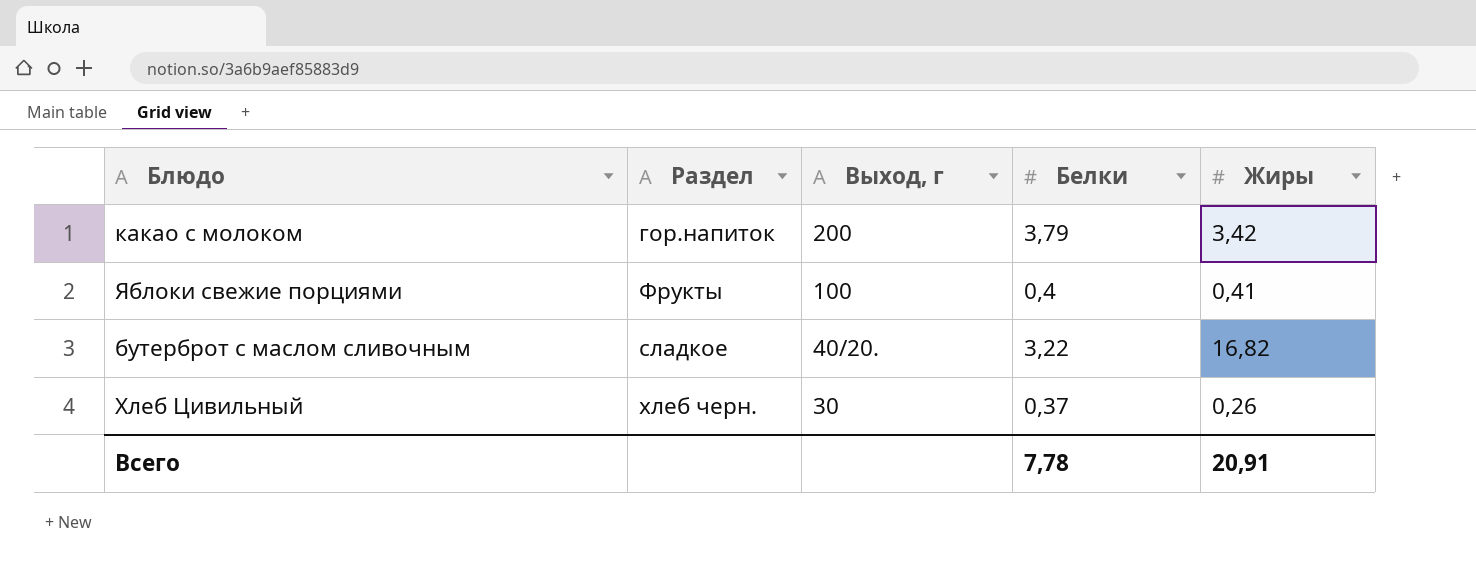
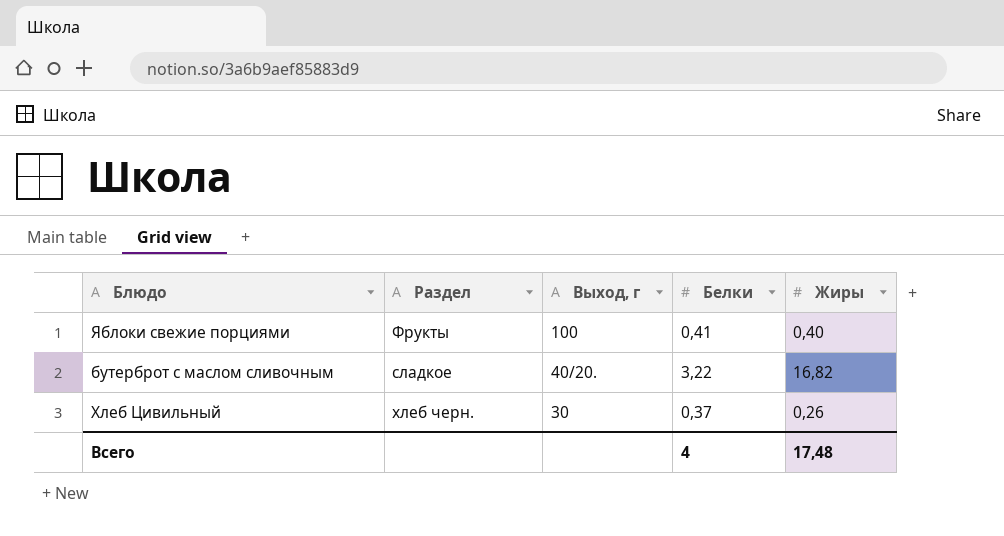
row какао с молоком: гор.напиток | 200 | 3,79 | 3,42 -> none
Яблоки свежие порциями | Белки: 0,4 -> 0,41
Яблоки свежие порциями | Жиры: 0,41 -> 0,40
Всего | Белки: 7,78 -> 4
Всего | Жиры: 20,91 -> 17,48

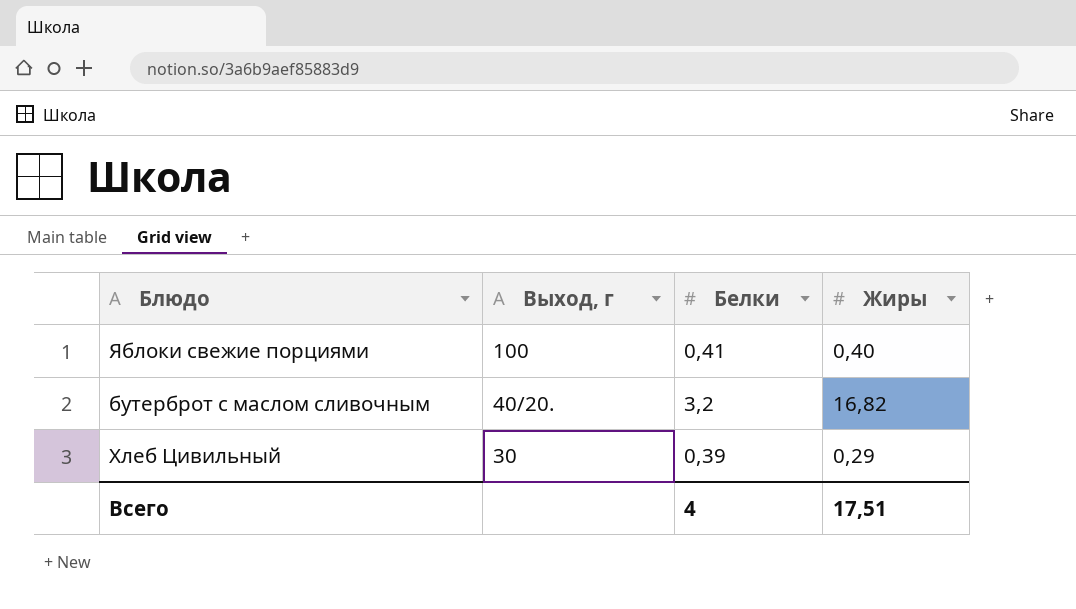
column Раздел | position: 2 -> none
бутерброт с маслом сливочным | Белки: 3,22 -> 3,2
Хлеб Цивильный | Белки: 0,37 -> 0,39
Хлеб Цивильный | Жиры: 0,26 -> 0,29
Всего | Жиры: 17,48 -> 17,51

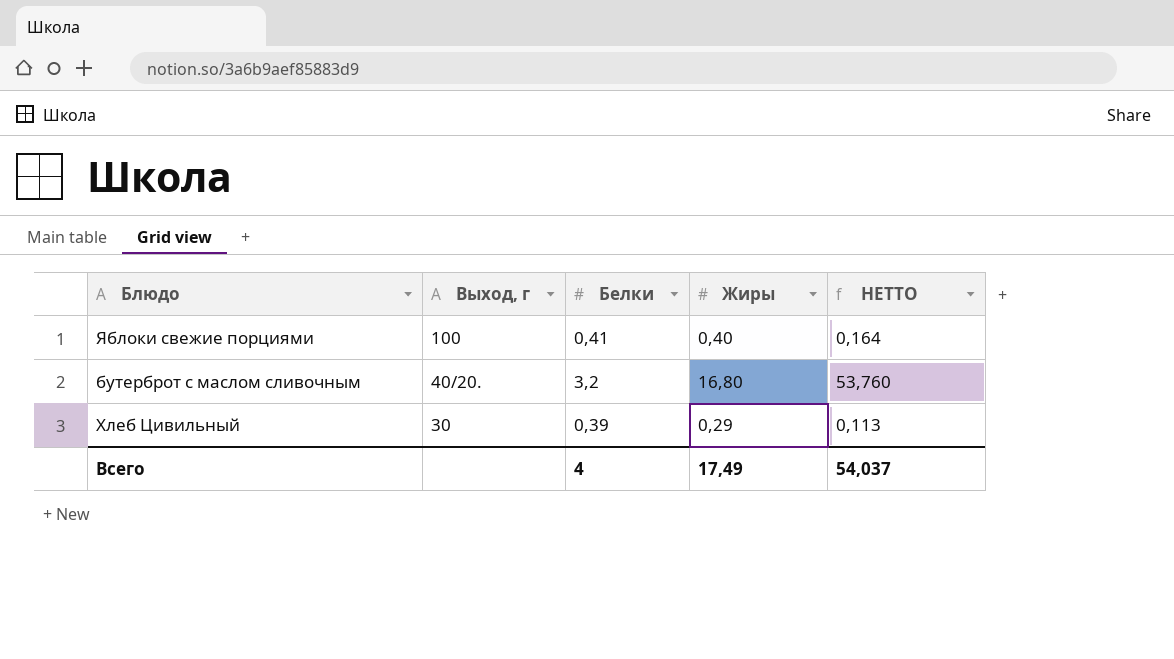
column НЕТТО | formula: none -> [Белки] * [Жиры]
бутерброт с маслом сливочным | Жиры: 16,82 -> 16,80
Всего | Жиры: 17,51 -> 17,49

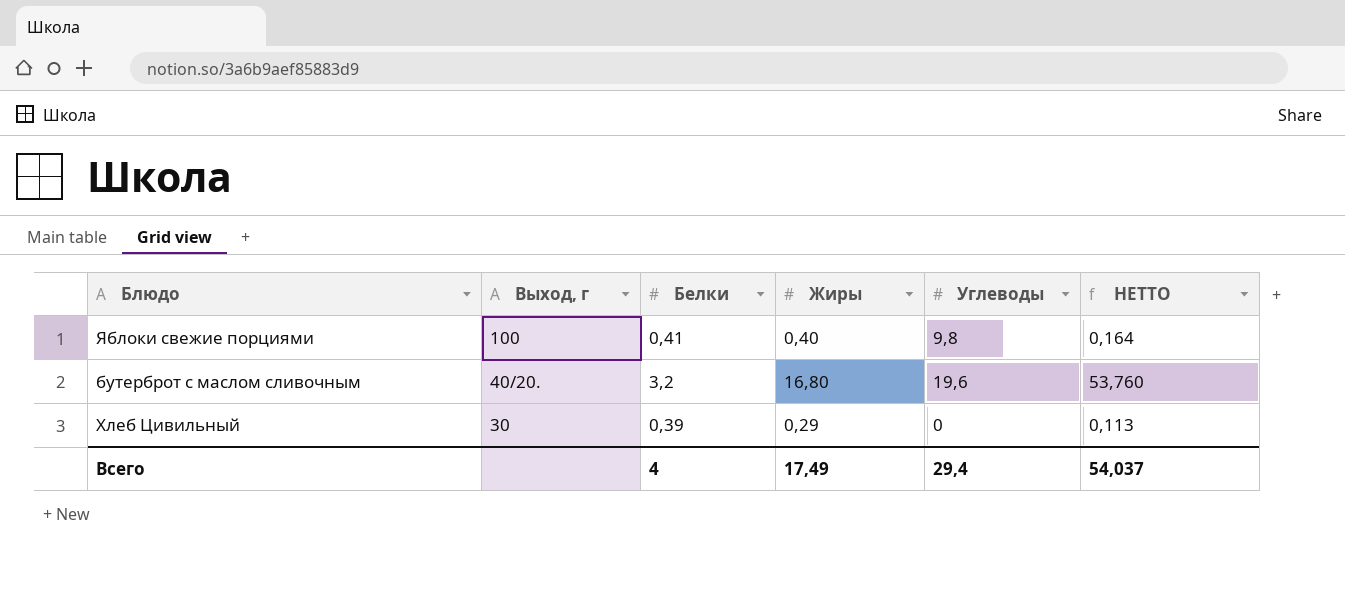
column Углеводы | position: none -> 5

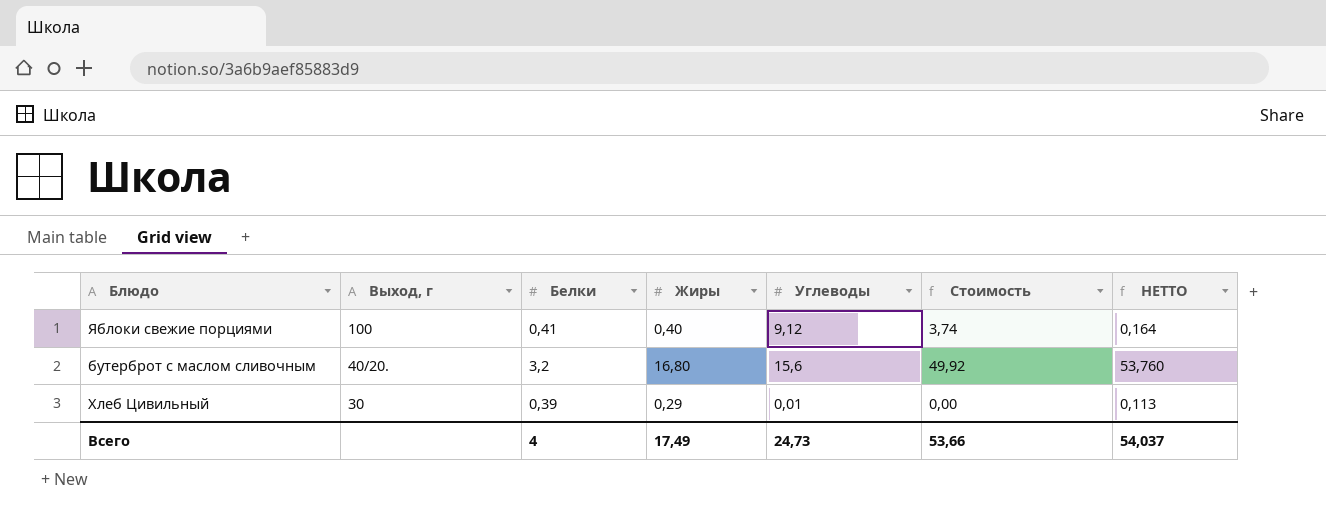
column Стоимость | formula: none -> [Белки] * [Углеводы]
Яблоки свежие порциями | Углеводы: 9,8 -> 9,12
бутерброт с маслом сливочным | Углеводы: 19,6 -> 15,6
Хлеб Цивильный | Углеводы: 0 -> 0,01
Всего | Углеводы: 29,4 -> 24,73

